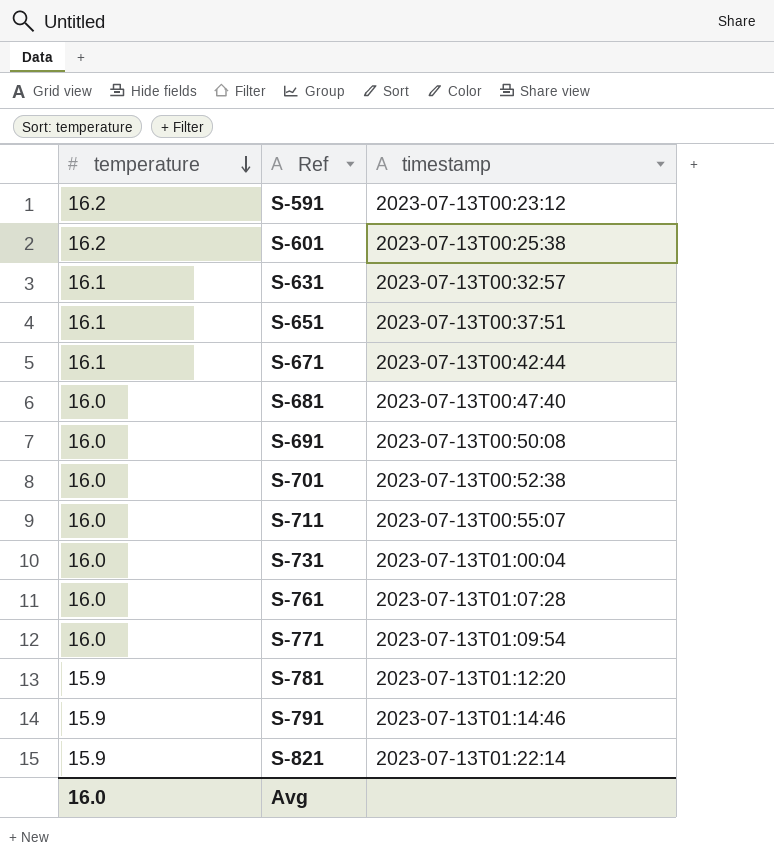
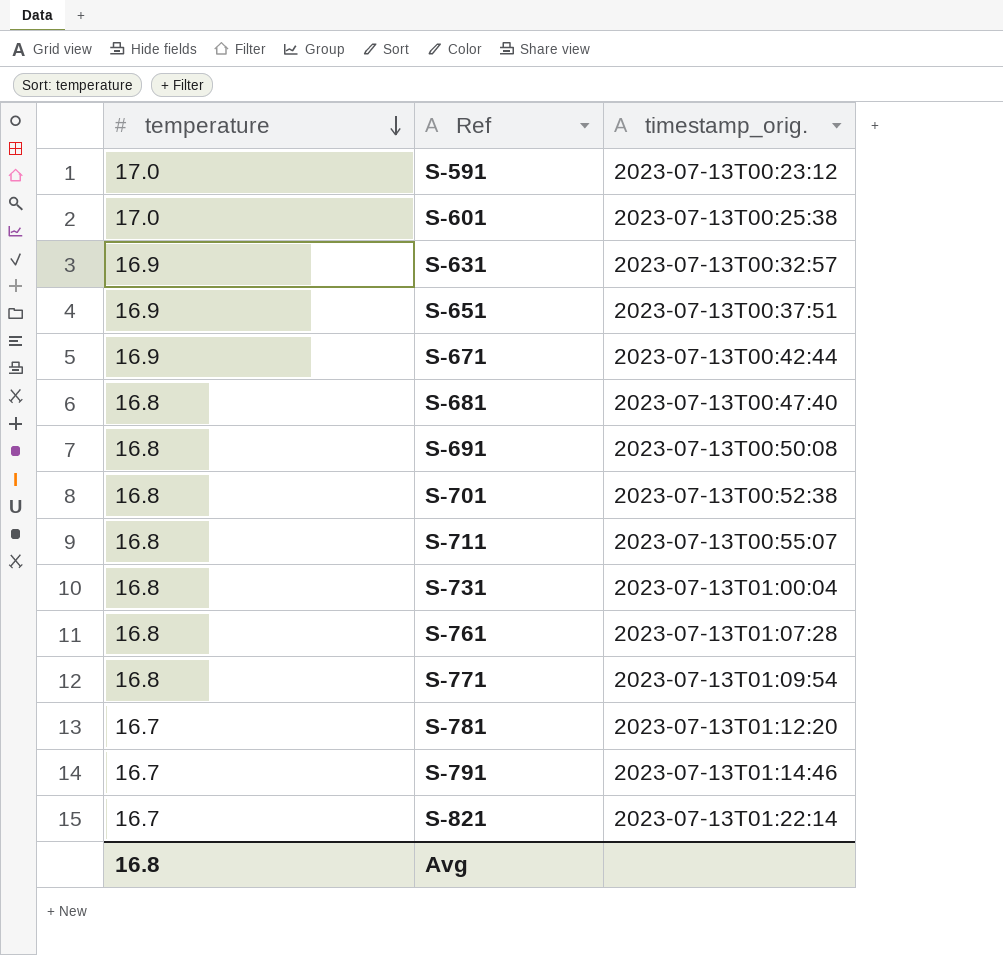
column name: timestamp -> timestamp_orig.
S-591 | temperature: 16.2 -> 17.0
S-601 | temperature: 16.2 -> 17.0
S-631 | temperature: 16.1 -> 16.9
S-651 | temperature: 16.1 -> 16.9
S-671 | temperature: 16.1 -> 16.9
S-681 | temperature: 16.0 -> 16.8
S-691 | temperature: 16.0 -> 16.8
S-701 | temperature: 16.0 -> 16.8
S-711 | temperature: 16.0 -> 16.8
S-731 | temperature: 16.0 -> 16.8
S-761 | temperature: 16.0 -> 16.8
S-771 | temperature: 16.0 -> 16.8
S-781 | temperature: 15.9 -> 16.7
S-791 | temperature: 15.9 -> 16.7
S-821 | temperature: 15.9 -> 16.7
Avg | temperature: 16.0 -> 16.8

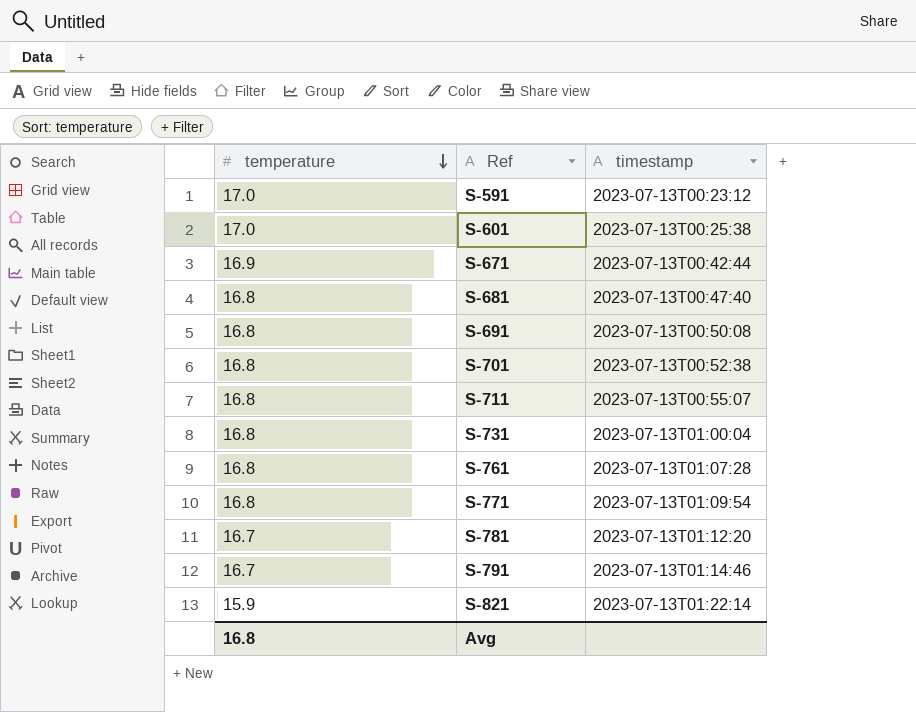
column name: timestamp_orig. -> timestamp
row S-631: 16.9 | 2023-07-13T00:32:57 -> none
row S-651: 16.9 | 2023-07-13T00:37:51 -> none
S-821 | temperature: 16.7 -> 15.9

